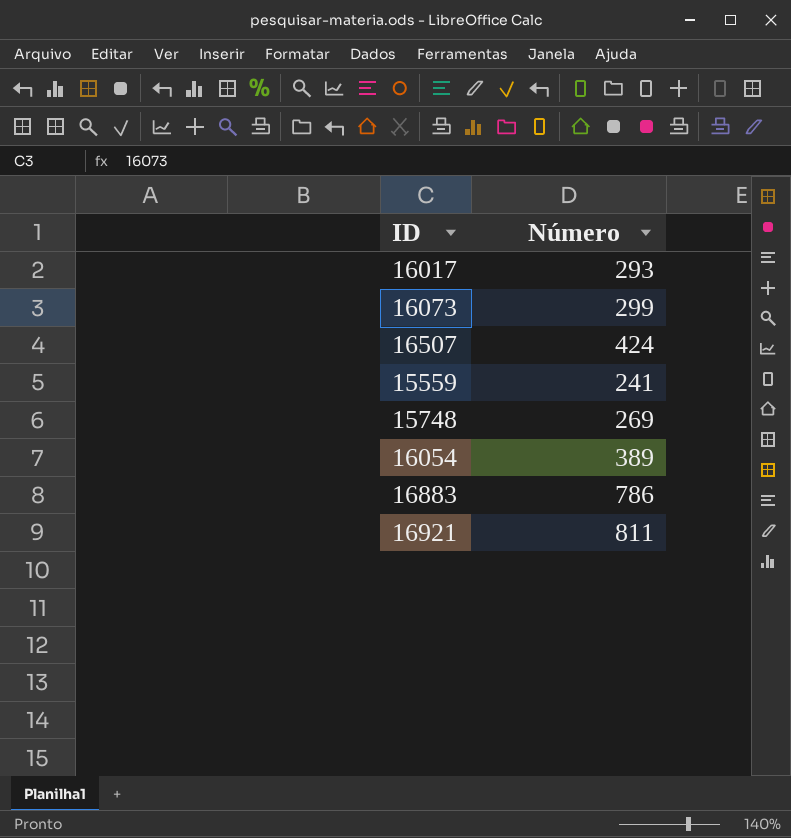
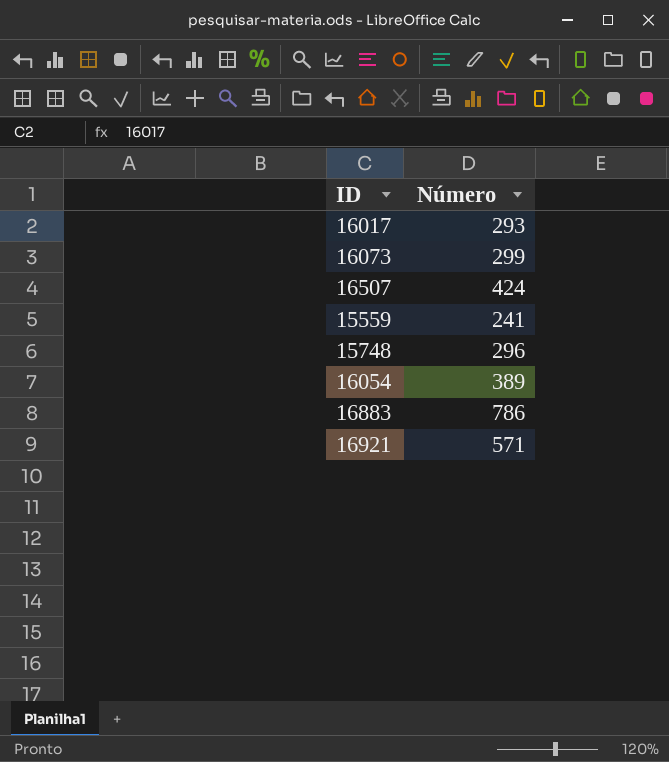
15748 | Número: 269 -> 296
16921 | Número: 811 -> 571

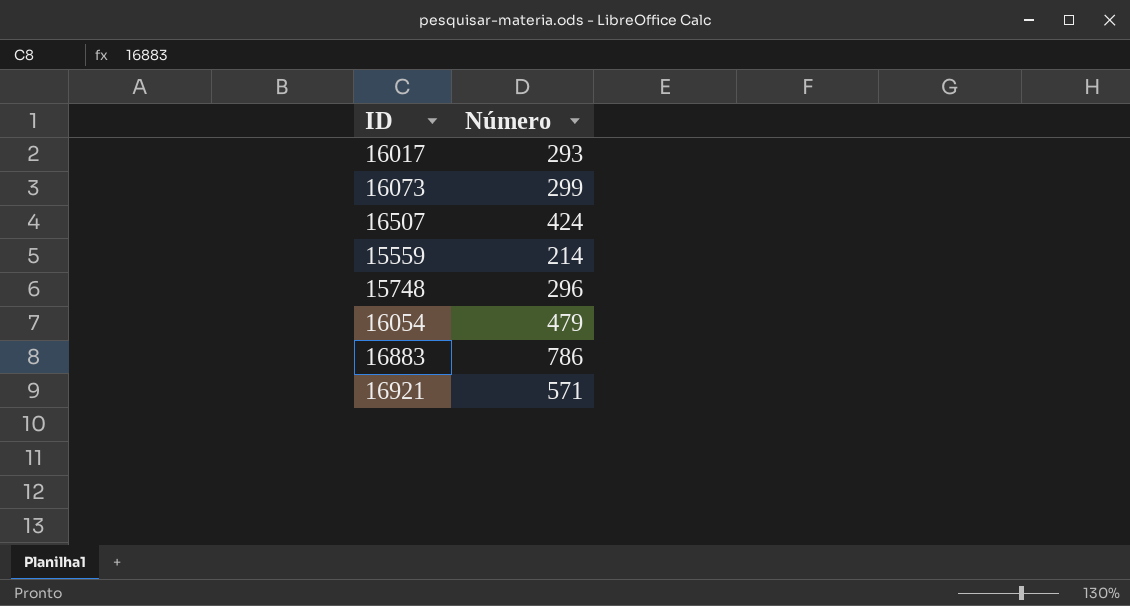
15559 | Número: 241 -> 214
16054 | Número: 389 -> 479

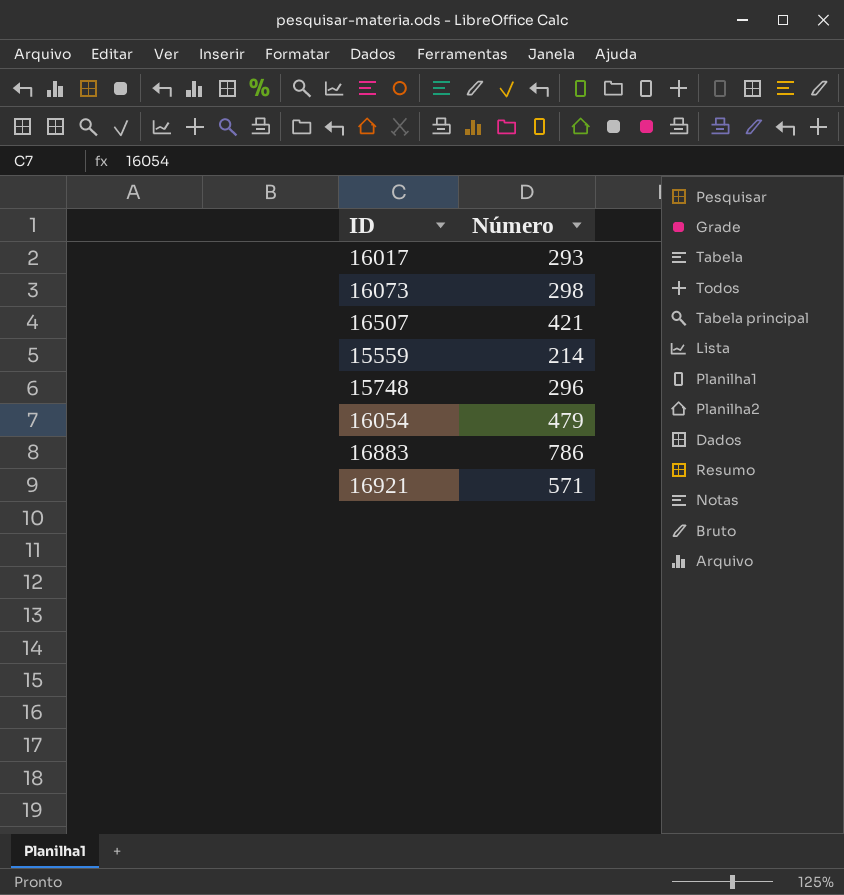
16073 | Número: 299 -> 298
16507 | Número: 424 -> 421

